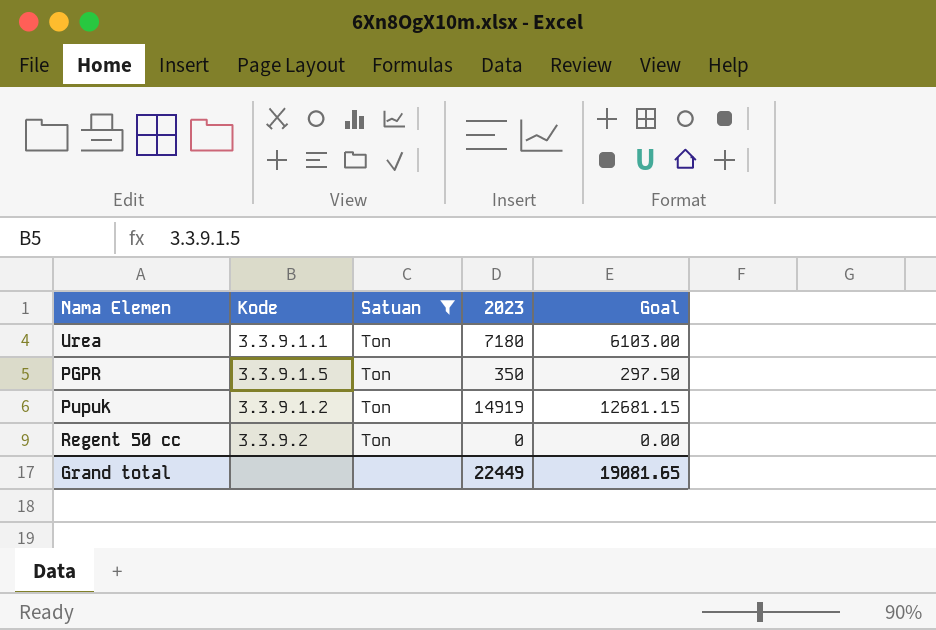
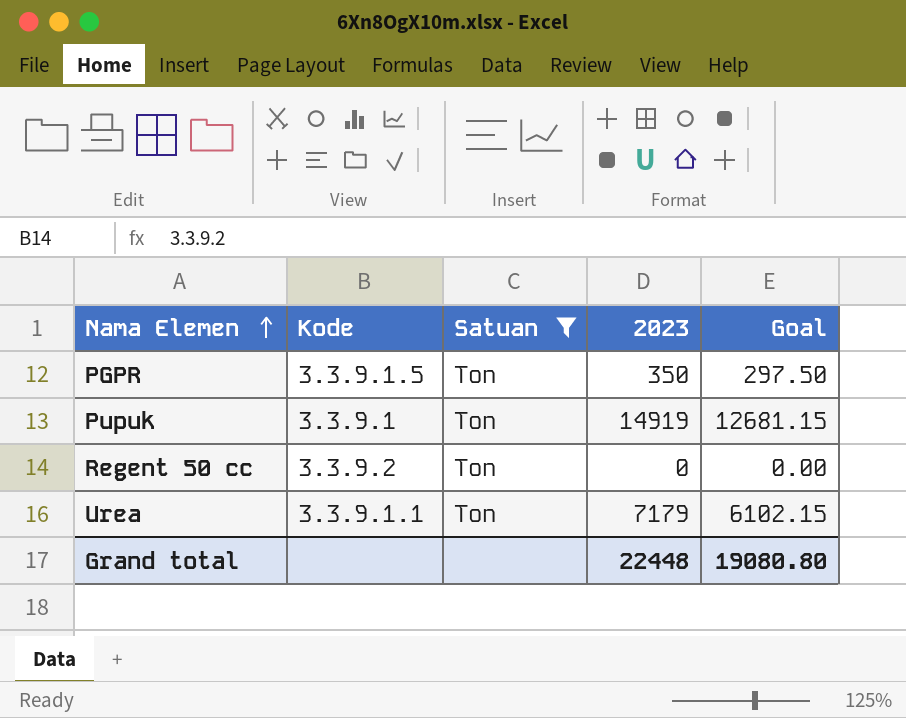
row order: none -> Nama Elemen ascending
Pupuk | Kode: 3.3.9.1.2 -> 3.3.9.1
Urea | 2023: 7180 -> 7179
Urea | Goal: 6103.00 -> 6102.15
Grand total | 2023: 22449 -> 22448
Grand total | Goal: 19081.65 -> 19080.80

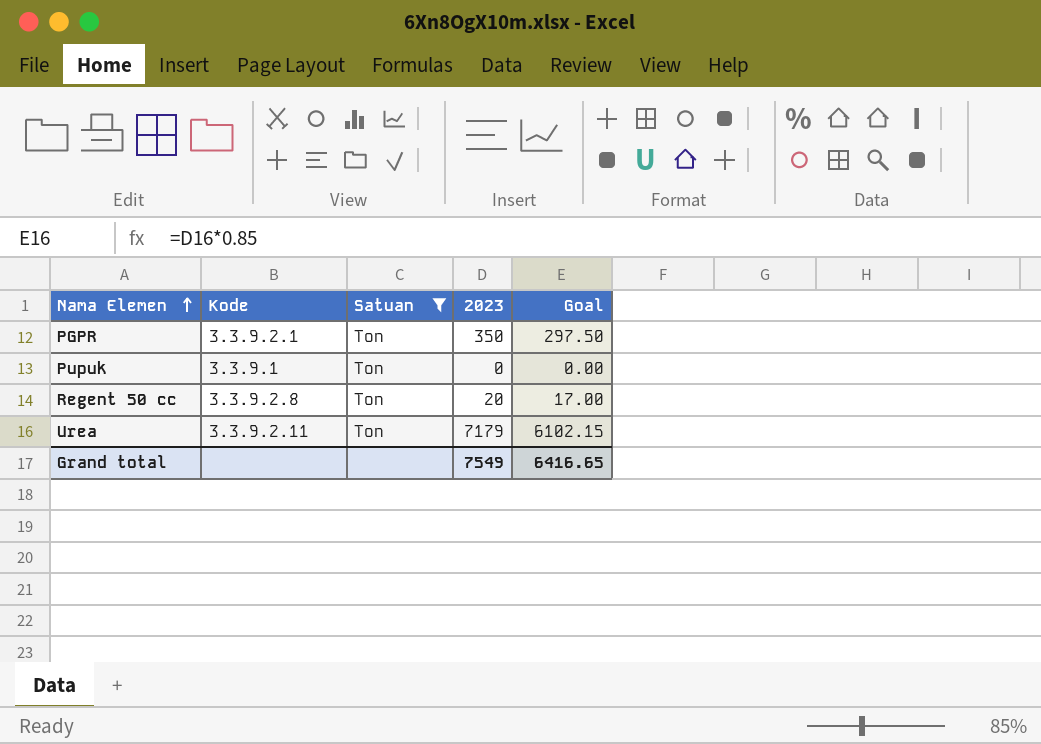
PGPR | Kode: 3.3.9.1.5 -> 3.3.9.2.1
Pupuk | 2023: 14919 -> 0
Pupuk | Goal: 12681.15 -> 0.00
Regent 50 cc | Kode: 3.3.9.2 -> 3.3.9.2.8
Regent 50 cc | 2023: 0 -> 20
Regent 50 cc | Goal: 0.00 -> 17.00
Urea | Kode: 3.3.9.1.1 -> 3.3.9.2.11
Grand total | 2023: 22448 -> 7549
Grand total | Goal: 19080.80 -> 6416.65

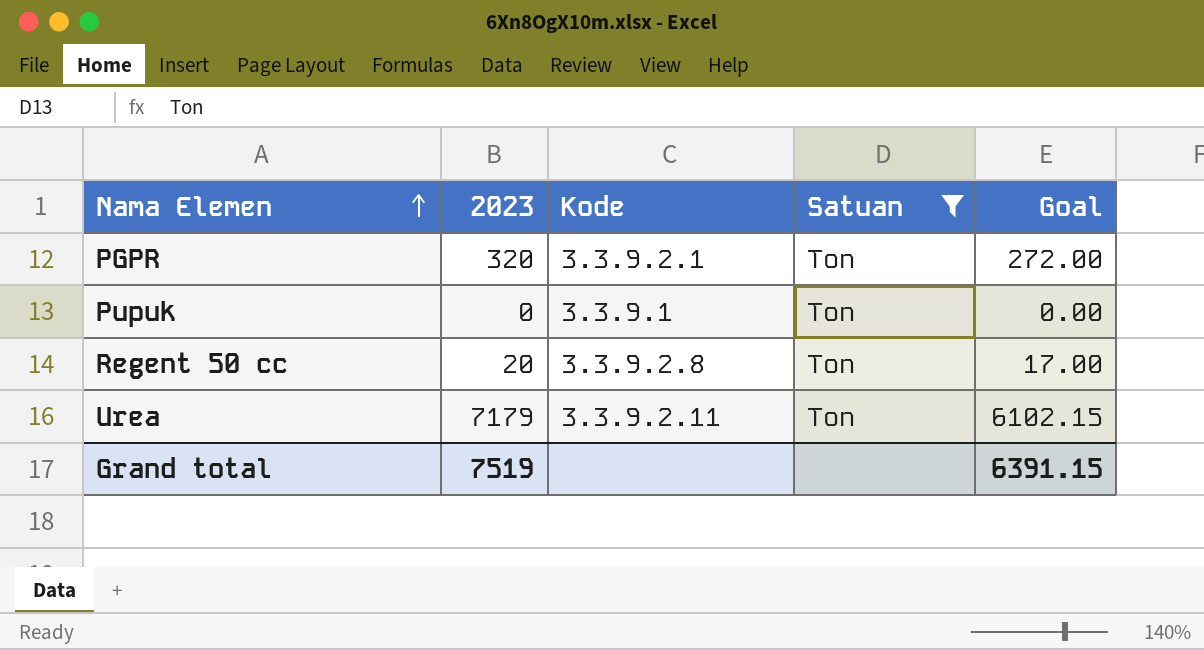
column 2023 | position: 4 -> 2
PGPR | 2023: 350 -> 320
PGPR | Goal: 297.50 -> 272.00
Grand total | 2023: 7549 -> 7519
Grand total | Goal: 6416.65 -> 6391.15

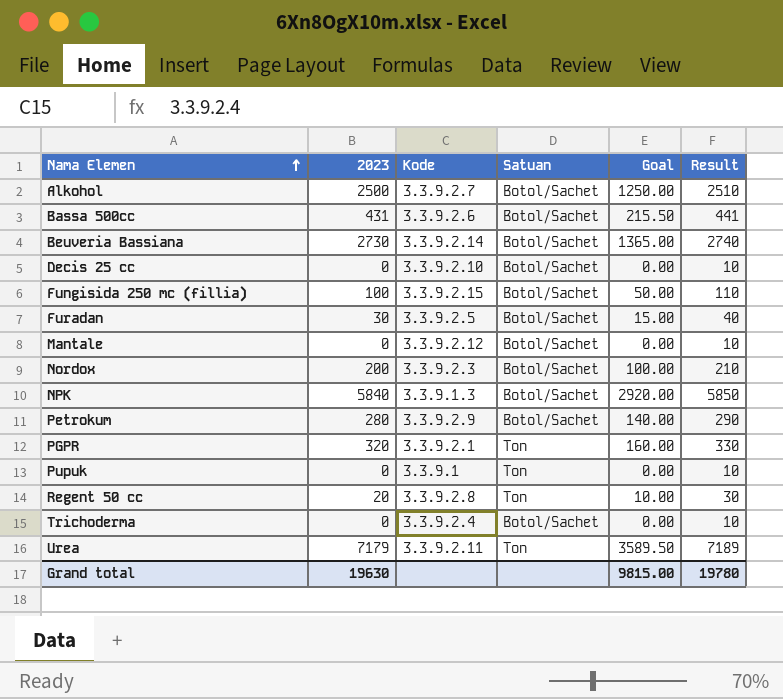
filter: Satuan = Ton -> none
column Goal | formula: [2023] * 0.85 -> [2023] * 0.5
column Result | formula: none -> [2023] + 10
Grand total | 2023: 7519 -> 19630
Grand total | Goal: 6391.15 -> 9815.00

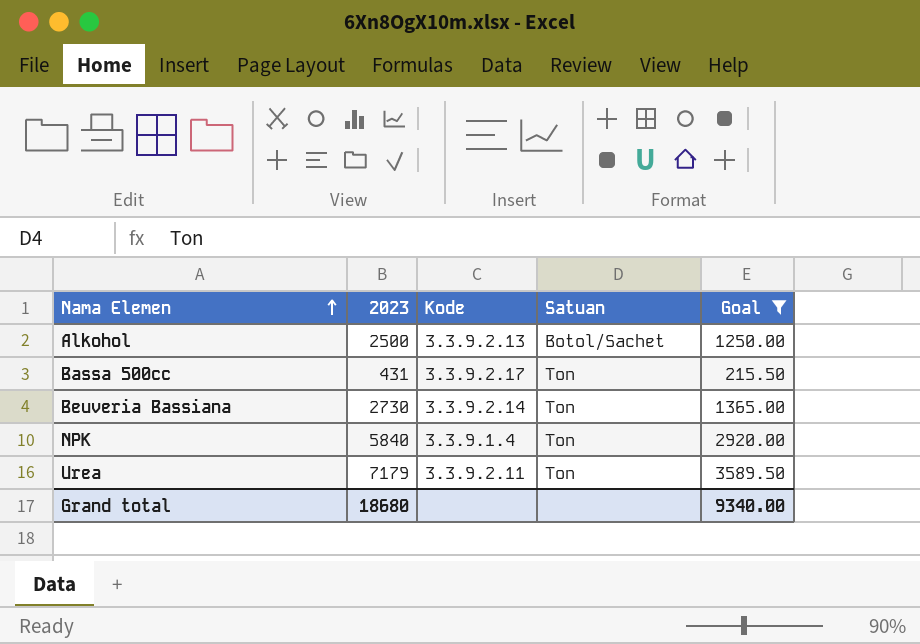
filter: none -> Goal >= 215.50
column Result | formula: [2023] + 10 -> none
Alkohol | Kode: 3.3.9.2.7 -> 3.3.9.2.13
Bassa 500cc | Kode: 3.3.9.2.6 -> 3.3.9.2.17
Bassa 500cc | Satuan: Botol/Sachet -> Ton
Beuveria Bassiana | Satuan: Botol/Sachet -> Ton
NPK | Kode: 3.3.9.1.3 -> 3.3.9.1.4
NPK | Satuan: Botol/Sachet -> Ton
Grand total | 2023: 19630 -> 18680
Grand total | Goal: 9815.00 -> 9340.00

